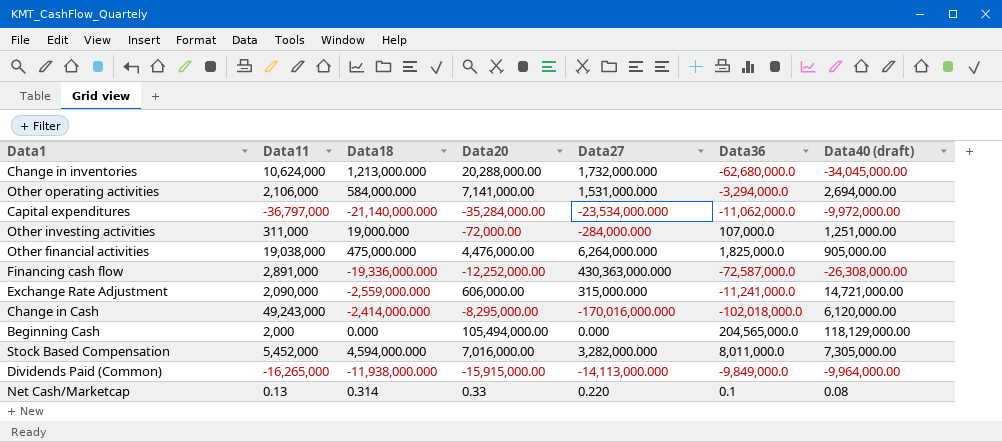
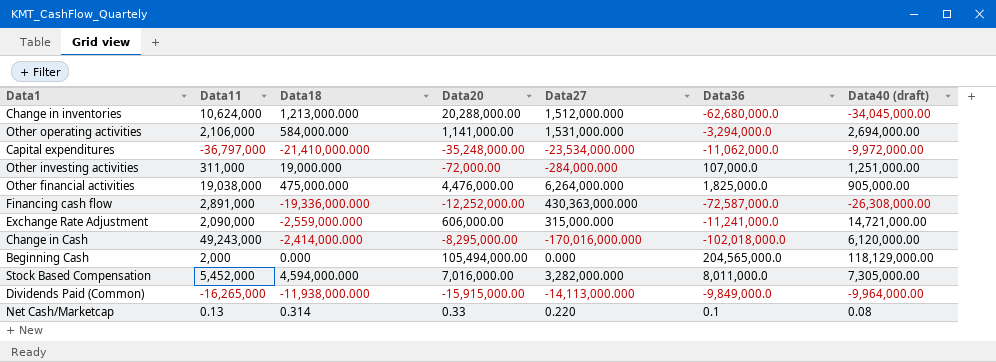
Change in inventories | Data27: 1,732,000.000 -> 1,512,000.000
Other operating activities | Data20: 7,141,000.00 -> 1,141,000.00
Capital expenditures | Data18: -21,140,000.000 -> -21,410,000.000
Capital expenditures | Data20: -35,284,000.00 -> -35,248,000.00

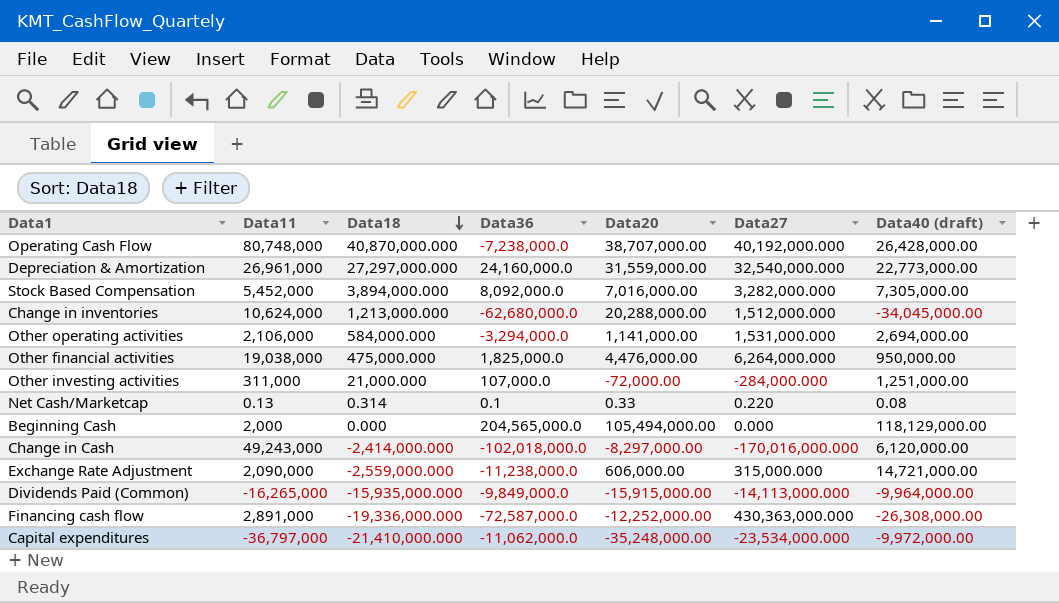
row order: none -> Data18 descending
column Data36 | position: 6 -> 4
row Operating Cash Flow: none -> 80,748,000 | 40,870,000.000 | -7,238,000.0 | 38,707,000.00 | 40,192,000.000 | 26,428,000.00
row Depreciation & Amortization: none -> 26,961,000 | 27,297,000.000 | 24,160,000.0 | 31,559,000.00 | 32,540,000.000 | 22,773,000.00
Stock Based Compensation | Data18: 4,594,000.000 -> 3,894,000.000
Stock Based Compensation | Data36: 8,011,000.0 -> 8,092,000.0
Other financial activities | Data40 (draft): 905,000.00 -> 950,000.00
Other investing activities | Data18: 19,000.000 -> 21,000.000
Change in Cash | Data20: -8,295,000.00 -> -8,297,000.00
Exchange Rate Adjustment | Data36: -11,241,000.0 -> -11,238,000.0
Dividends Paid (Common) | Data18: -11,938,000.000 -> -15,935,000.000

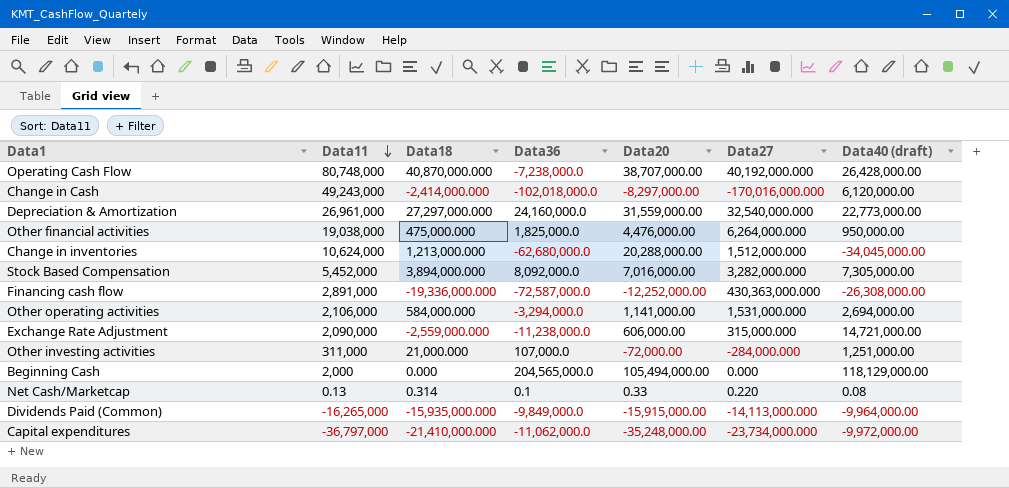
row order: Data18 descending -> Data11 descending
Capital expenditures | Data27: -23,534,000.000 -> -23,734,000.000

